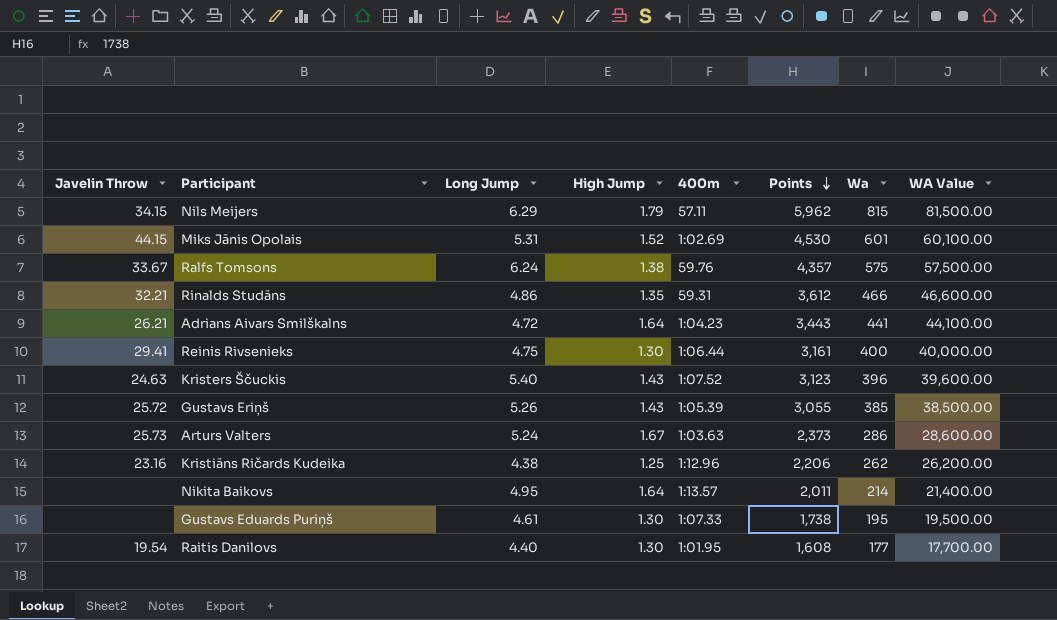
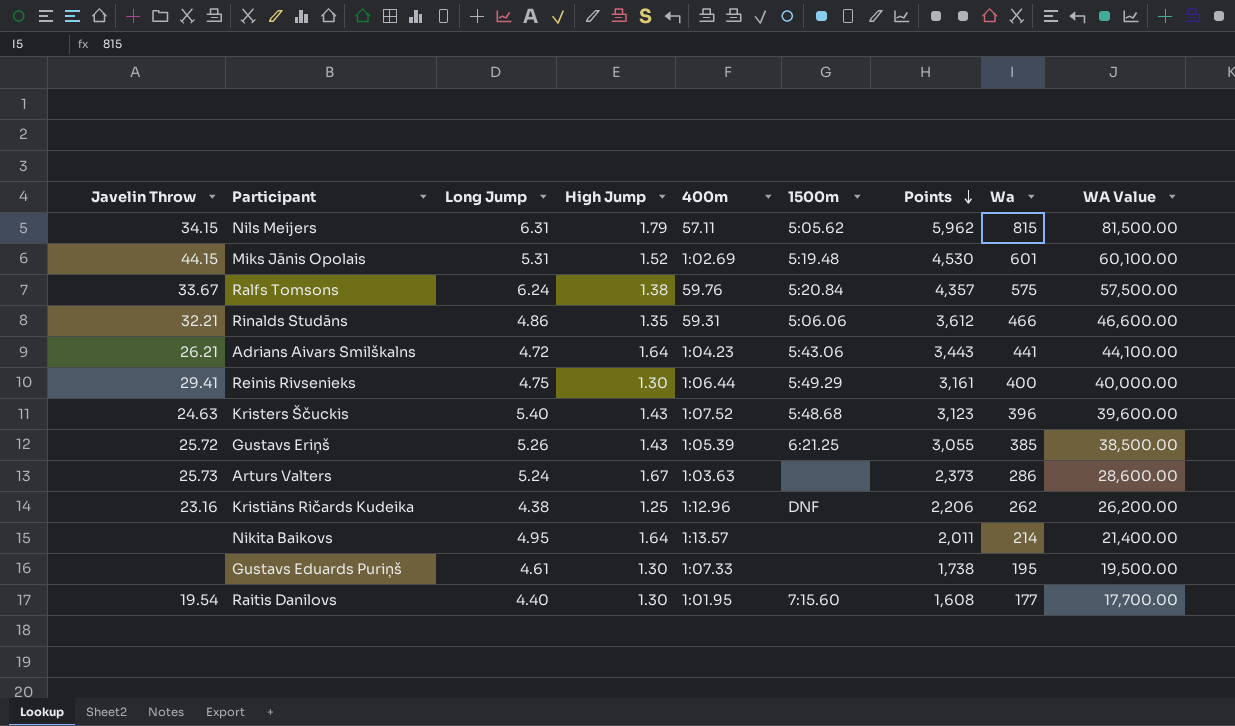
column 1500m | position: none -> 6
Nils Meijers | Long Jump: 6.29 -> 6.31

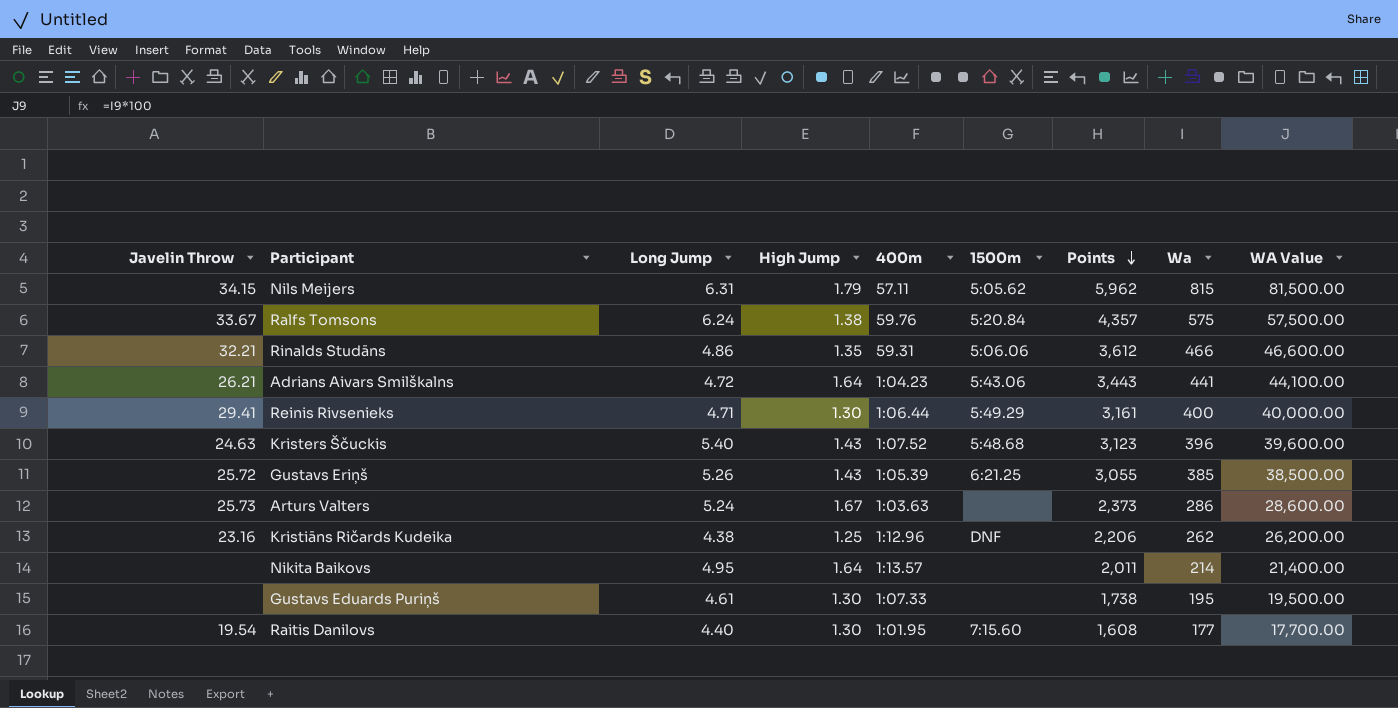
row Miks Jānis Opolais: 44.15 | 5.31 | 1.52 | 1:02.69 | 5:19.48 | 4,530 | 601 | 60,100.00 -> none
Reinis Rivsenieks | Long Jump: 4.75 -> 4.71

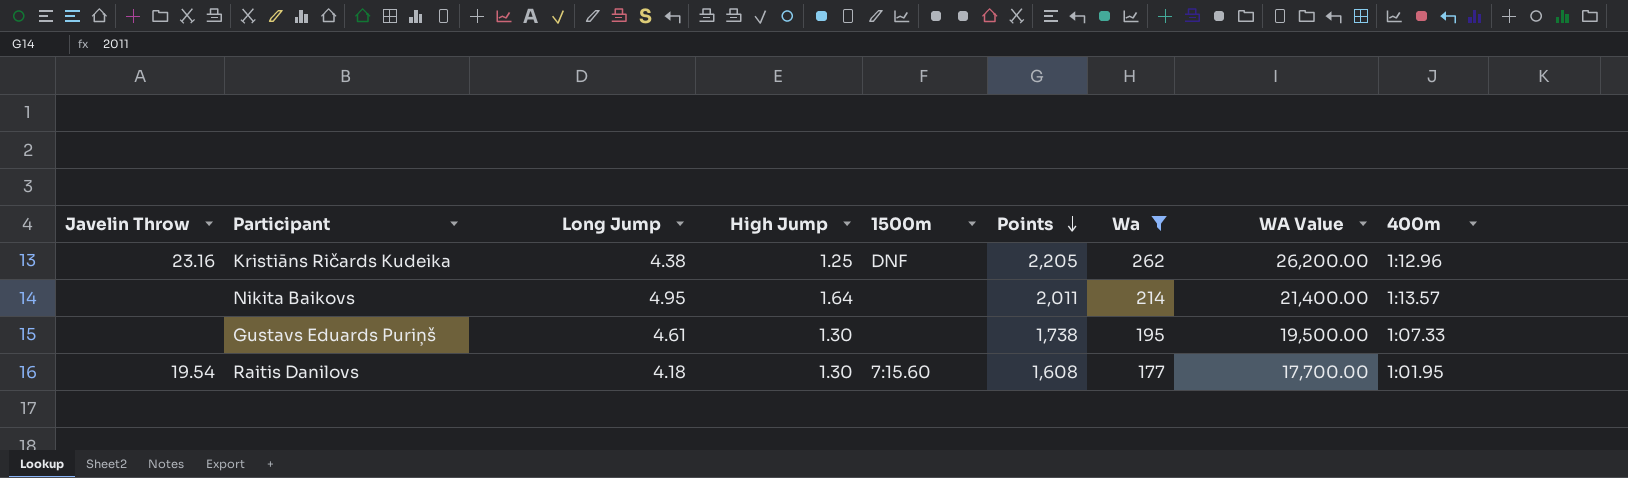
filter: none -> Wa <= 262
column 400m | position: 5 -> 9
Kristiāns Ričards Kudeika | Points: 2,206 -> 2,205
Raitis Danilovs | Long Jump: 4.40 -> 4.18

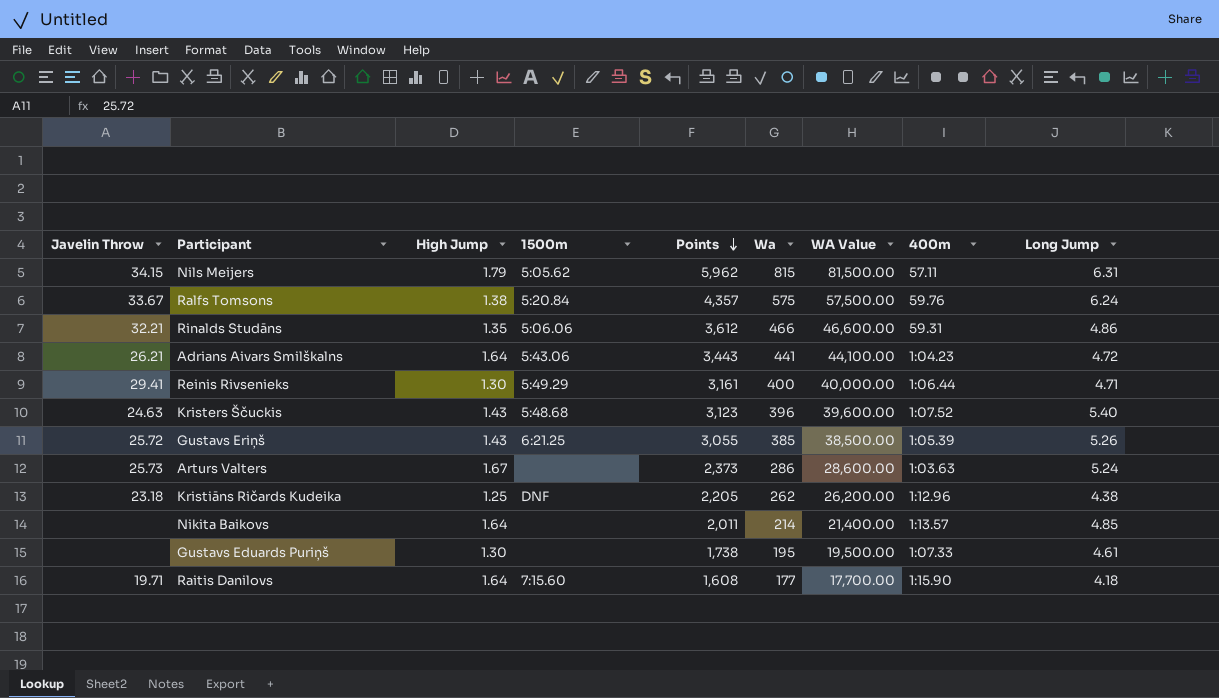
filter: Wa <= 262 -> none
column Long Jump | position: 3 -> 9
Kristiāns Ričards Kudeika | Javelin Throw: 23.16 -> 23.18
Nikita Baikovs | Long Jump: 4.95 -> 4.85
Raitis Danilovs | Javelin Throw: 19.54 -> 19.71
Raitis Danilovs | High Jump: 1.30 -> 1.64
Raitis Danilovs | 400m: 1:01.95 -> 1:15.90

